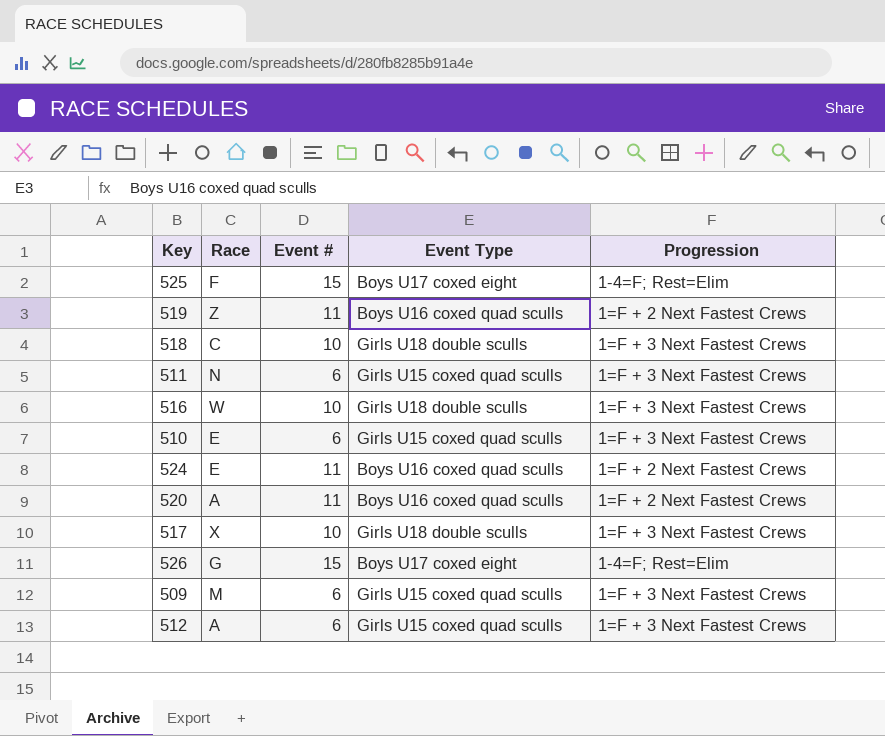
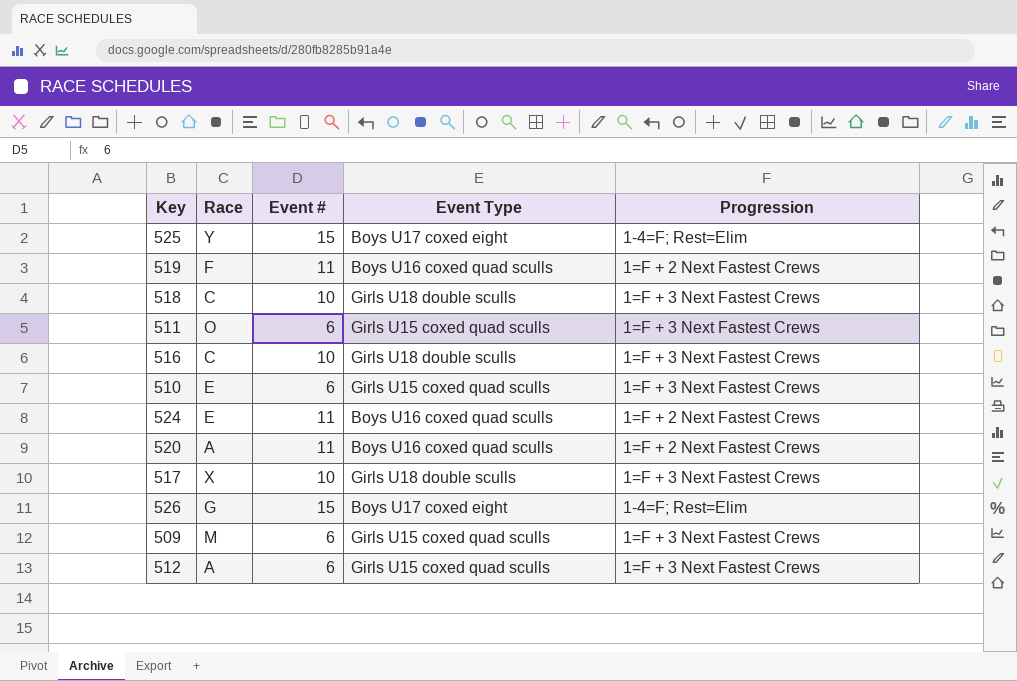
525 | Race: F -> Y
519 | Race: Z -> F
511 | Race: N -> O
516 | Race: W -> C

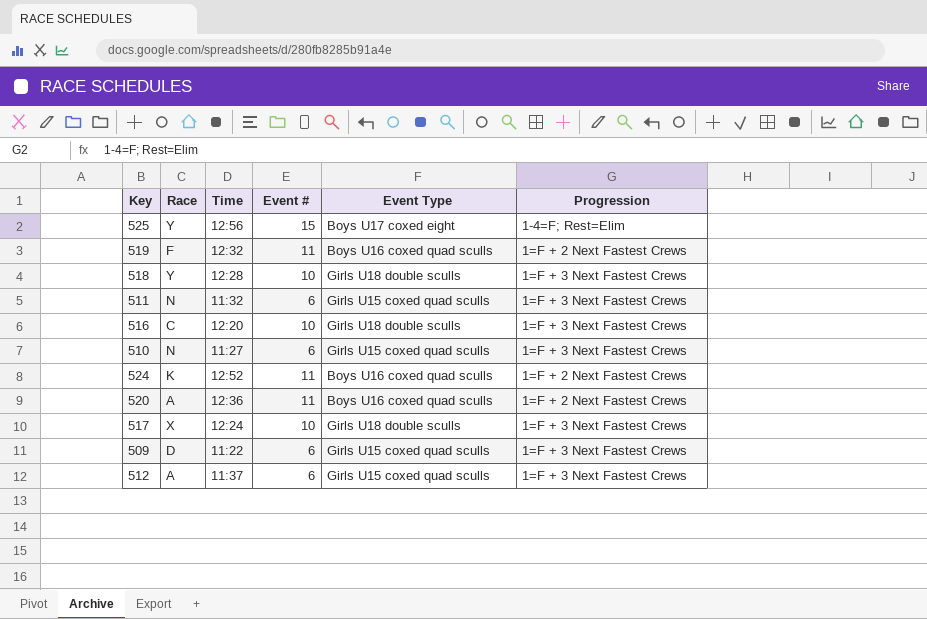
column Time | position: none -> 3
row 526: G | 15 | Boys U17 coxed eight | 1-4=F; Rest=Elim -> none
518 | Race: C -> Y
511 | Race: O -> N
510 | Race: E -> N
524 | Race: E -> K
509 | Race: M -> D

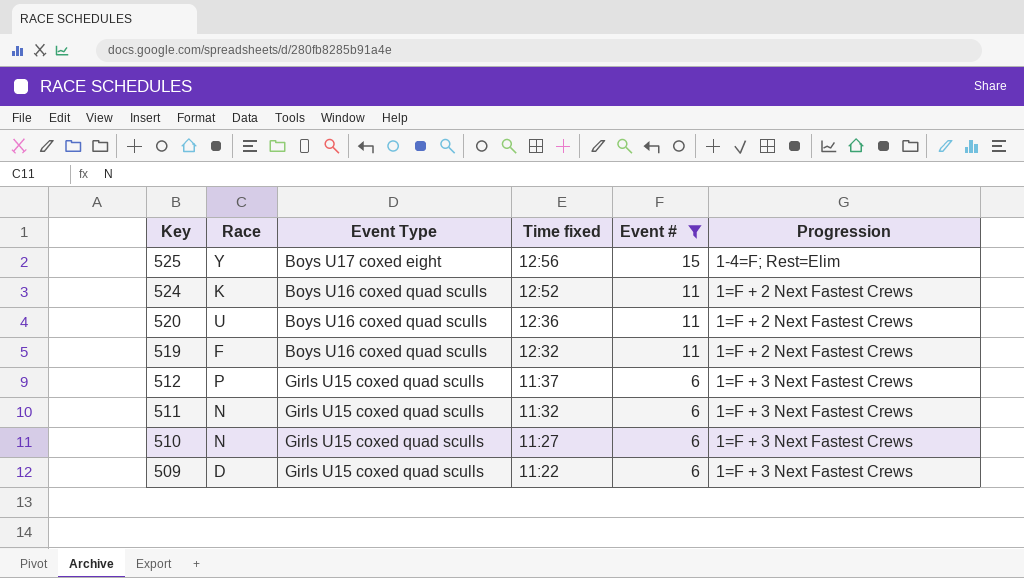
filter: none -> Event # != 10
row order: none -> Key descending
column Event Type | position: 5 -> 3
column name: Time -> Time fixed
520 | Race: A -> U
512 | Race: A -> P

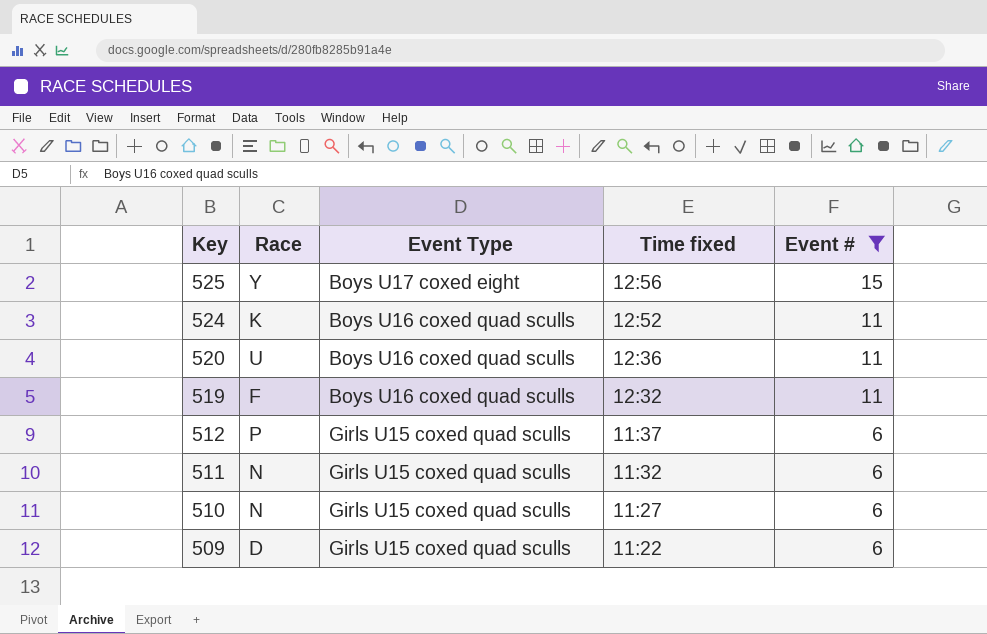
column Progression | position: 6 -> none

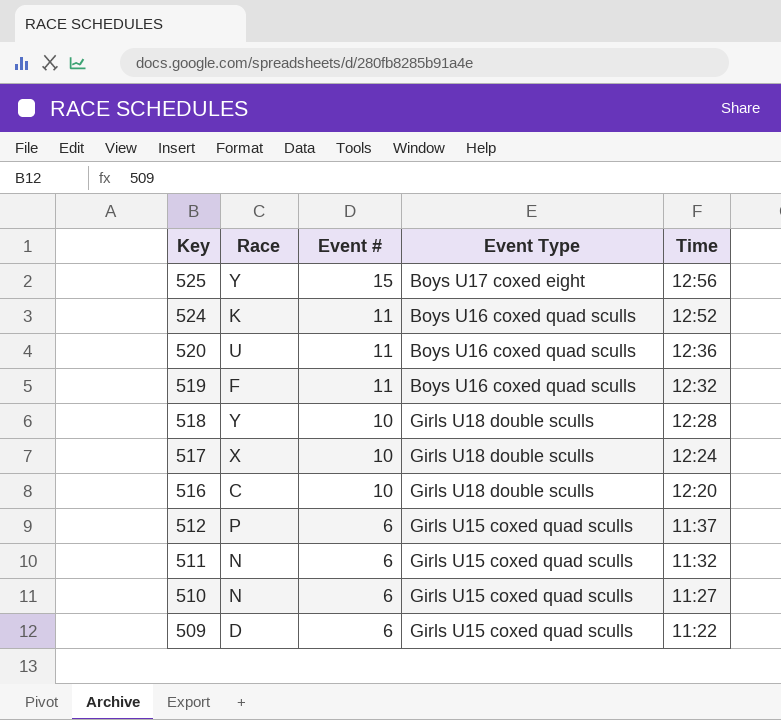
filter: Event # != 10 -> none
column Event # | position: 5 -> 3
column name: Time fixed -> Time

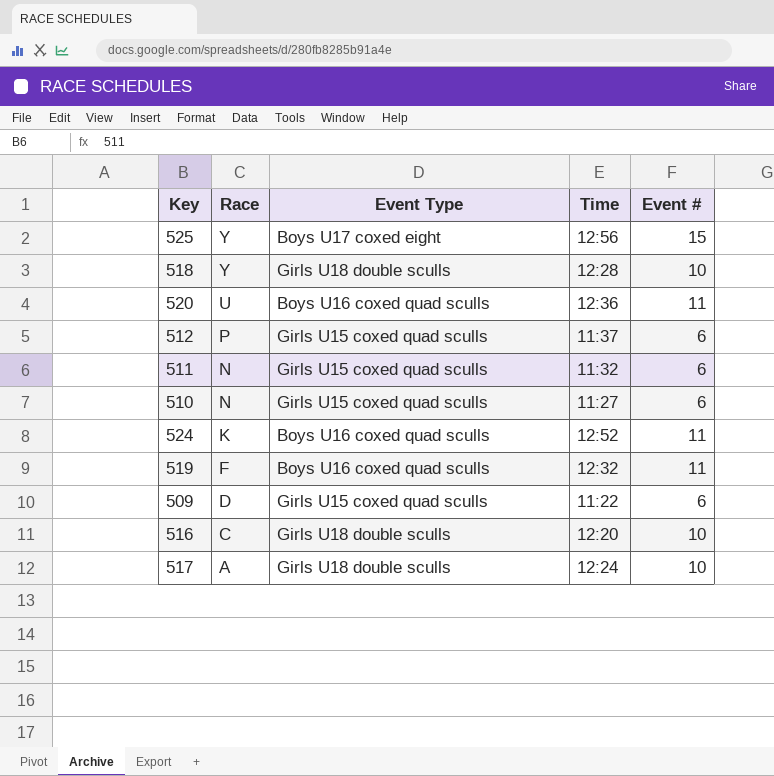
row order: Key descending -> Race descending
column Event # | position: 3 -> 5
517 | Race: X -> A

